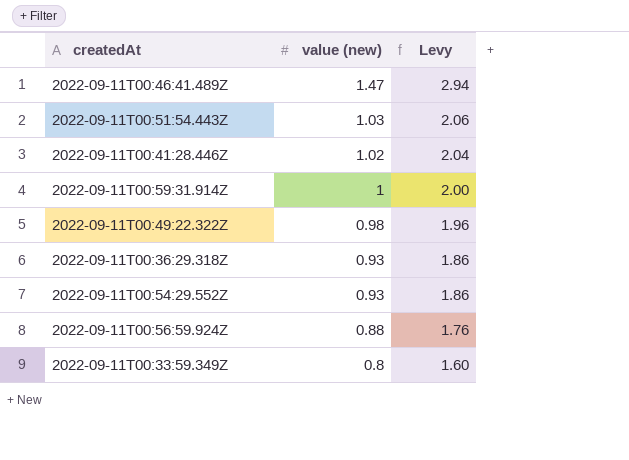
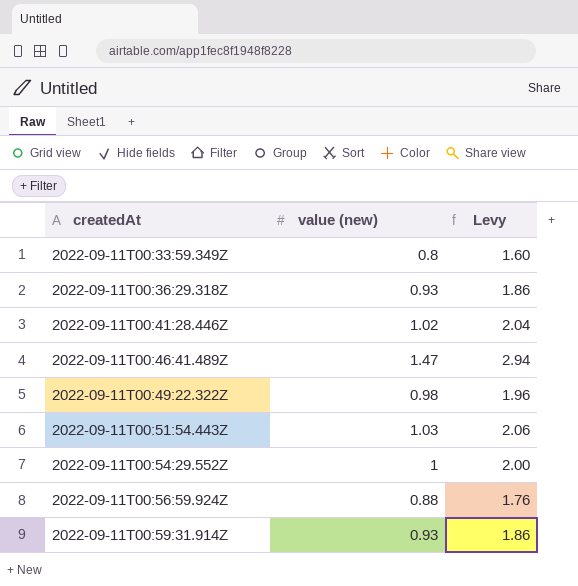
row order: value (new) descending -> createdAt ascending
2022-09-11T00:54:29.552Z | value (new): 0.93 -> 1
2022-09-11T00:54:29.552Z | Levy: 1.86 -> 2.00
2022-09-11T00:59:31.914Z | value (new): 1 -> 0.93
2022-09-11T00:59:31.914Z | Levy: 2.00 -> 1.86

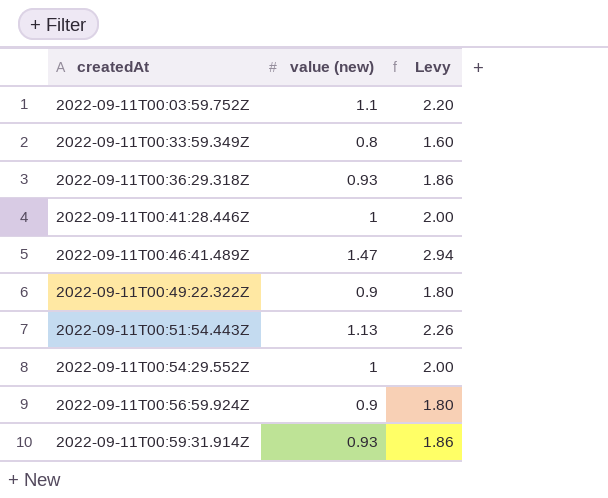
row 2022-09-11T00:03:59.752Z: none -> 1.1 | 2.20
2022-09-11T00:41:28.446Z | value (new): 1.02 -> 1
2022-09-11T00:41:28.446Z | Levy: 2.04 -> 2.00
2022-09-11T00:49:22.322Z | value (new): 0.98 -> 0.9
2022-09-11T00:49:22.322Z | Levy: 1.96 -> 1.80
2022-09-11T00:51:54.443Z | value (new): 1.03 -> 1.13
2022-09-11T00:51:54.443Z | Levy: 2.06 -> 2.26
2022-09-11T00:56:59.924Z | value (new): 0.88 -> 0.9
2022-09-11T00:56:59.924Z | Levy: 1.76 -> 1.80

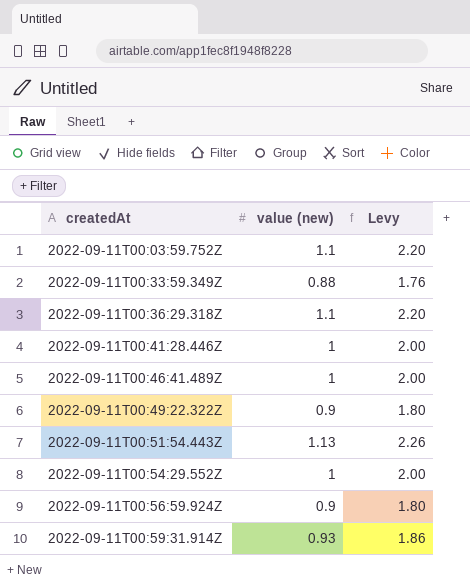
2022-09-11T00:33:59.349Z | value (new): 0.8 -> 0.88
2022-09-11T00:33:59.349Z | Levy: 1.60 -> 1.76
2022-09-11T00:36:29.318Z | value (new): 0.93 -> 1.1
2022-09-11T00:36:29.318Z | Levy: 1.86 -> 2.20
2022-09-11T00:46:41.489Z | value (new): 1.47 -> 1
2022-09-11T00:46:41.489Z | Levy: 2.94 -> 2.00

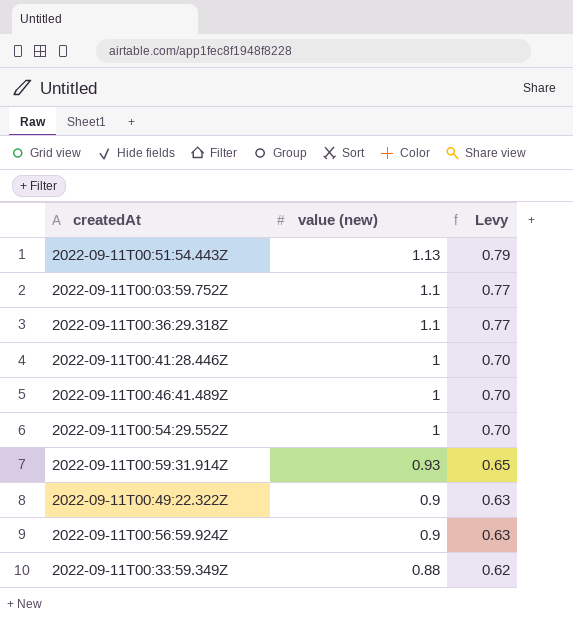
row order: createdAt ascending -> value (new) descending
column Levy | formula: [value (new)] * 2 -> [value (new)] * 0.7

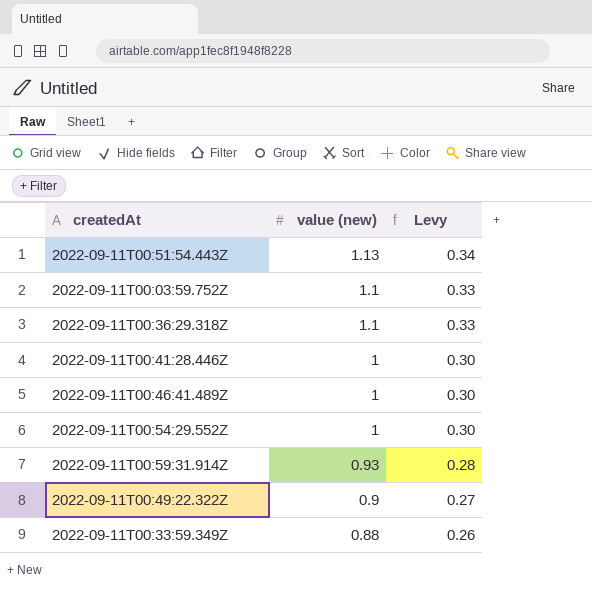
column Levy | formula: [value (new)] * 0.7 -> [value (new)] * 0.3
row 2022-09-11T00:56:59.924Z: 0.9 | 0.63 -> none

